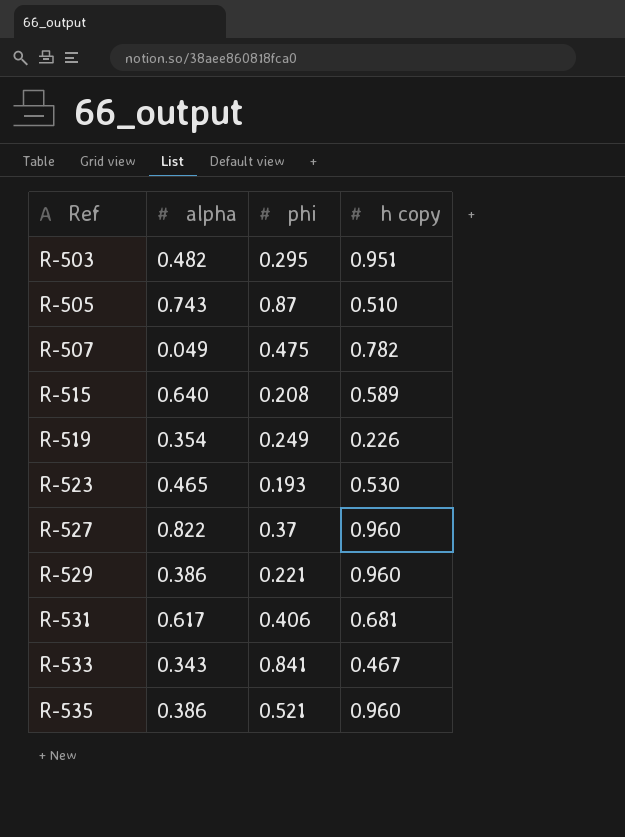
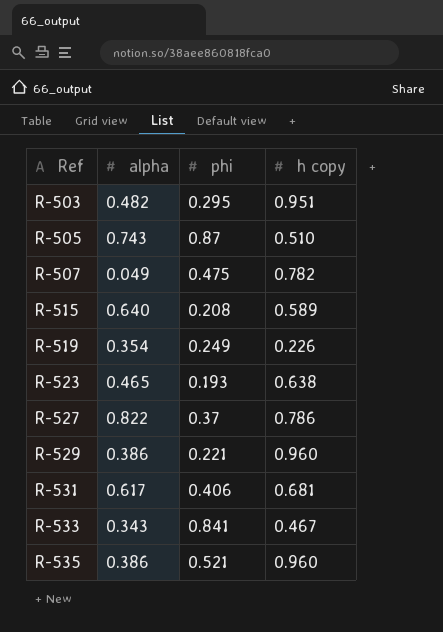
R-523 | h copy: 0.530 -> 0.638
R-527 | h copy: 0.960 -> 0.786

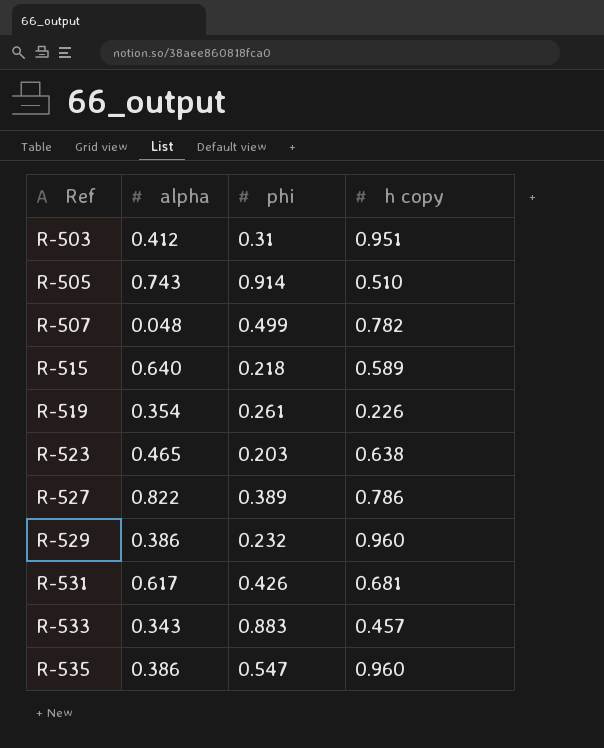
R-503 | alpha: 0.482 -> 0.412
R-503 | phi: 0.295 -> 0.31
R-505 | phi: 0.87 -> 0.914
R-507 | alpha: 0.049 -> 0.048
R-507 | phi: 0.475 -> 0.499
R-515 | phi: 0.208 -> 0.218
R-519 | phi: 0.249 -> 0.261
R-523 | phi: 0.193 -> 0.203
R-527 | phi: 0.37 -> 0.389
R-529 | phi: 0.221 -> 0.232
R-531 | phi: 0.406 -> 0.426
R-533 | phi: 0.841 -> 0.883
R-533 | h copy: 0.467 -> 0.457
R-535 | phi: 0.521 -> 0.547

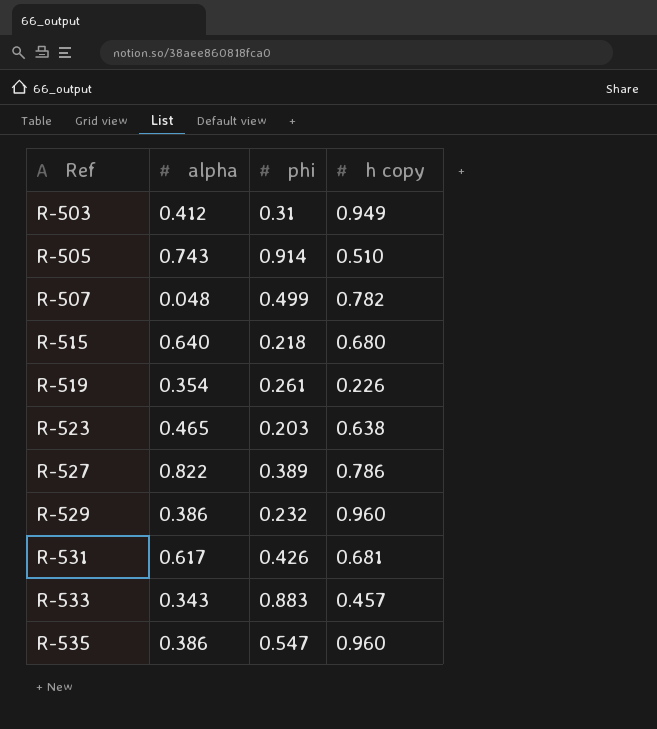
R-503 | h copy: 0.951 -> 0.949
R-515 | h copy: 0.589 -> 0.680

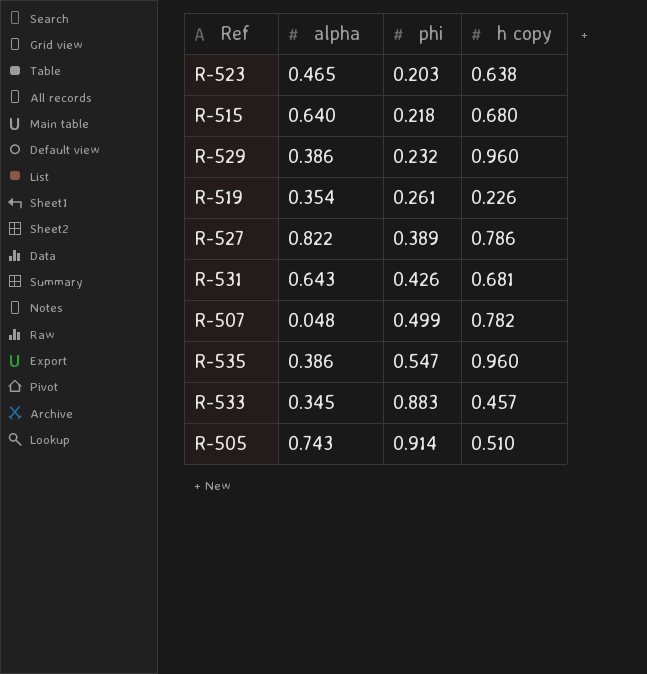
row order: Ref ascending -> phi ascending
row R-503: 0.412 | 0.31 | 0.949 -> none
R-531 | alpha: 0.617 -> 0.643
R-533 | alpha: 0.343 -> 0.345

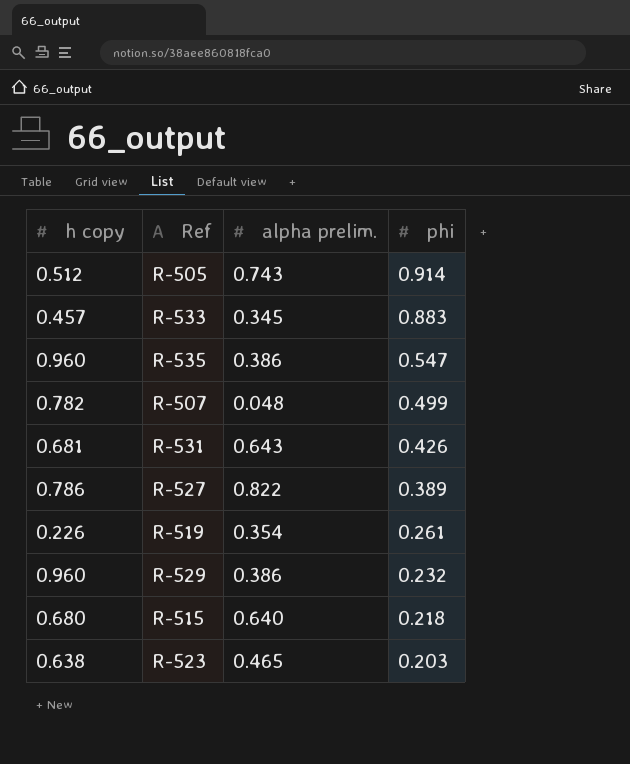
row order: phi ascending -> phi descending
column h copy | position: 4 -> 1
column name: alpha -> alpha prelim.
R-505 | h copy: 0.510 -> 0.512

